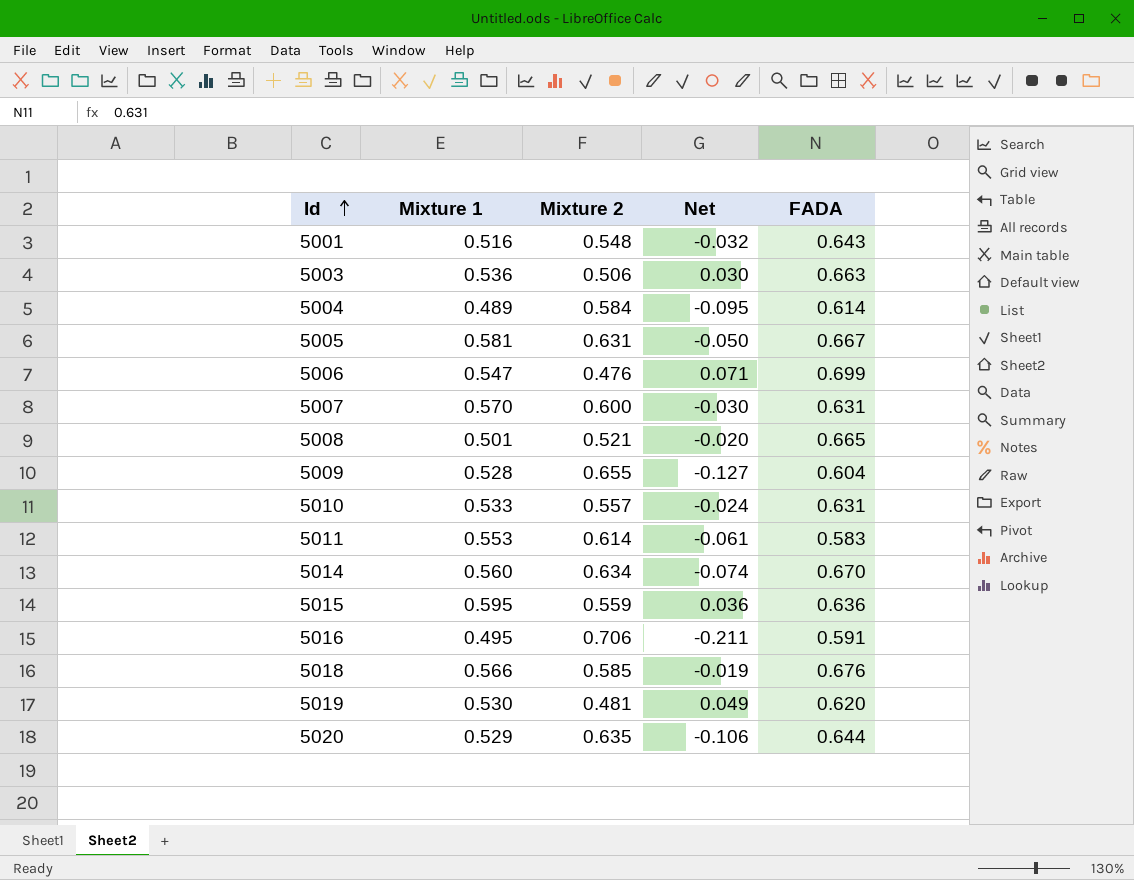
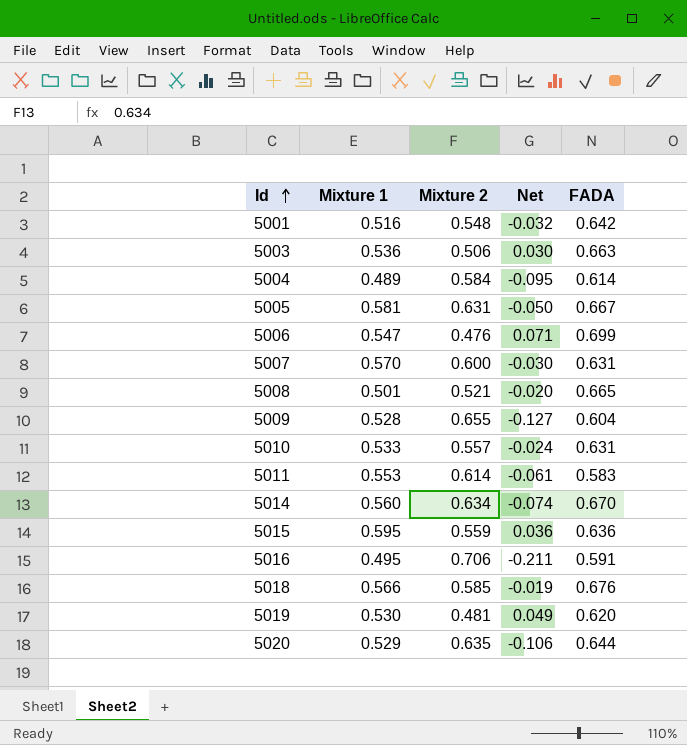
5001 | FADA: 0.643 -> 0.642

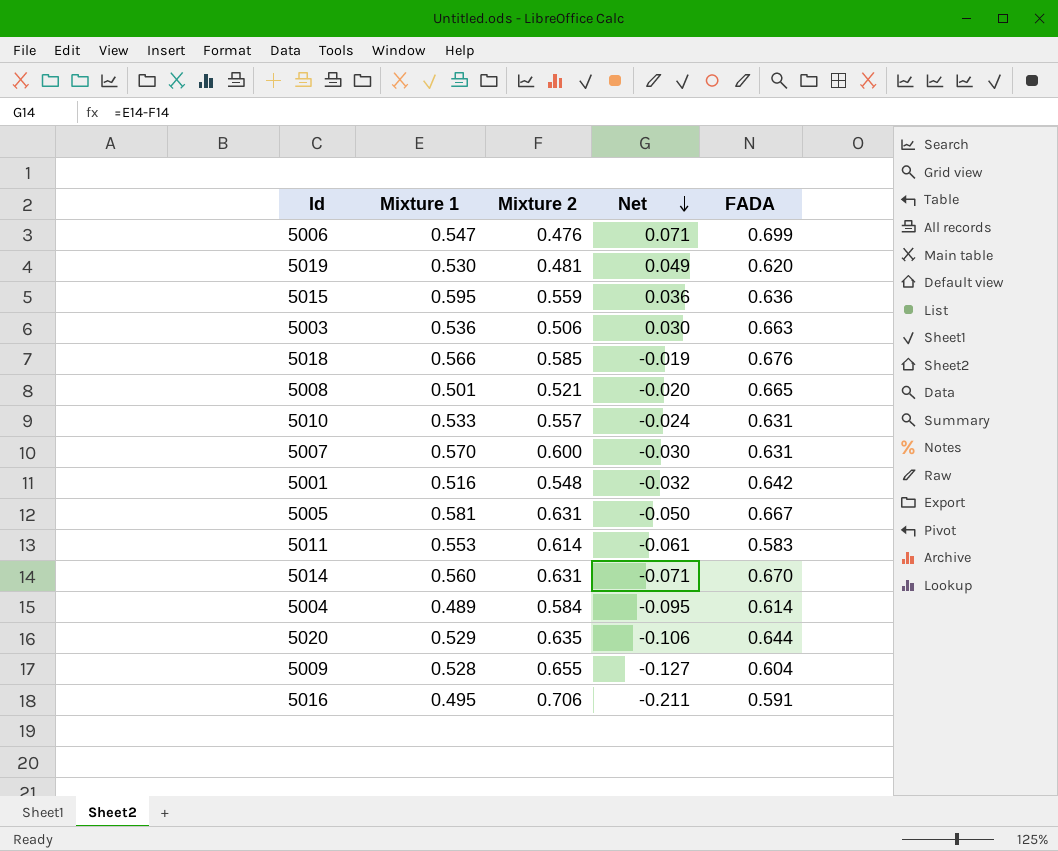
row order: Id ascending -> Net descending
5014 | Mixture 2: 0.634 -> 0.631
5014 | Net: -0.074 -> -0.071

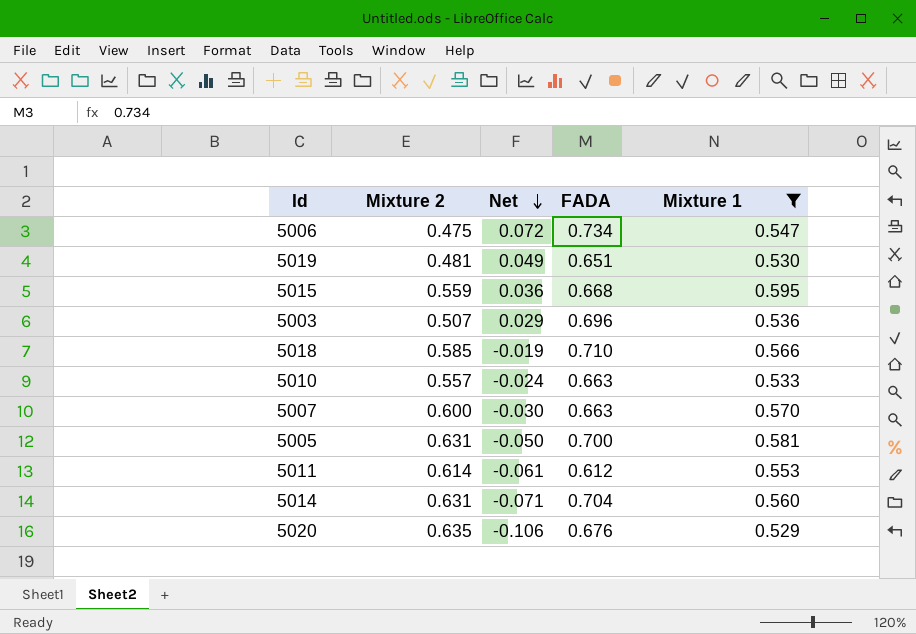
filter: none -> Mixture 1 >= 0.529
column Mixture 1 | position: 2 -> 5
5006 | Mixture 2: 0.476 -> 0.475
5006 | Net: 0.071 -> 0.072
5006 | FADA: 0.699 -> 0.734
5019 | FADA: 0.620 -> 0.651
5015 | FADA: 0.636 -> 0.668
5003 | Mixture 2: 0.506 -> 0.507
5003 | Net: 0.030 -> 0.029
5003 | FADA: 0.663 -> 0.696
5018 | FADA: 0.676 -> 0.710
5010 | FADA: 0.631 -> 0.663
5007 | FADA: 0.631 -> 0.663
5005 | FADA: 0.667 -> 0.700
5011 | FADA: 0.583 -> 0.612
5014 | FADA: 0.670 -> 0.704
5020 | FADA: 0.644 -> 0.676

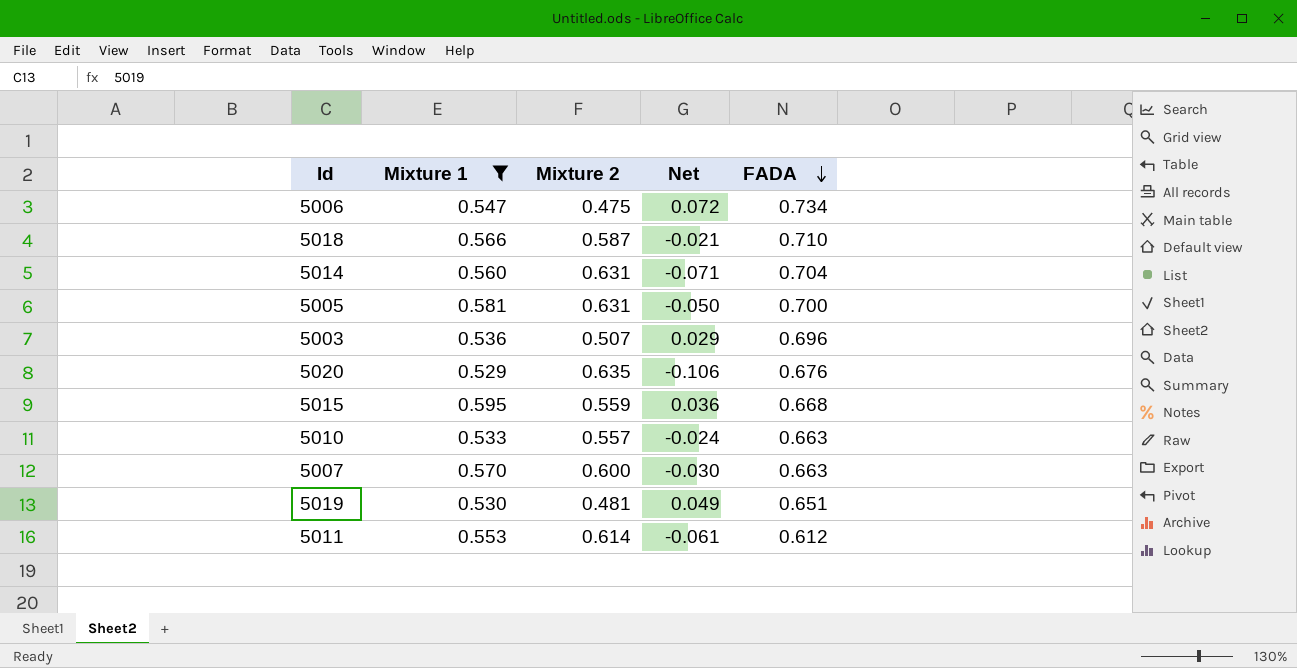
row order: Net descending -> FADA descending
column Mixture 1 | position: 5 -> 2
5018 | Mixture 2: 0.585 -> 0.587
5018 | Net: -0.019 -> -0.021

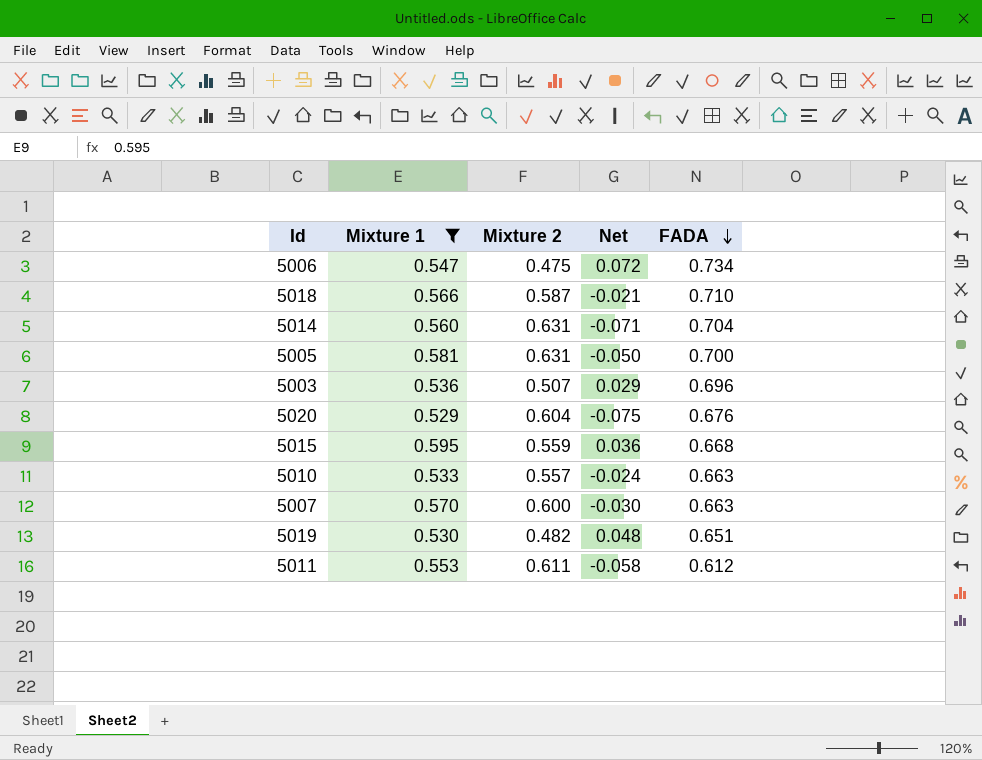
5020 | Mixture 2: 0.635 -> 0.604
5020 | Net: -0.106 -> -0.075
5019 | Mixture 2: 0.481 -> 0.482
5019 | Net: 0.049 -> 0.048
5011 | Mixture 2: 0.614 -> 0.611
5011 | Net: -0.061 -> -0.058

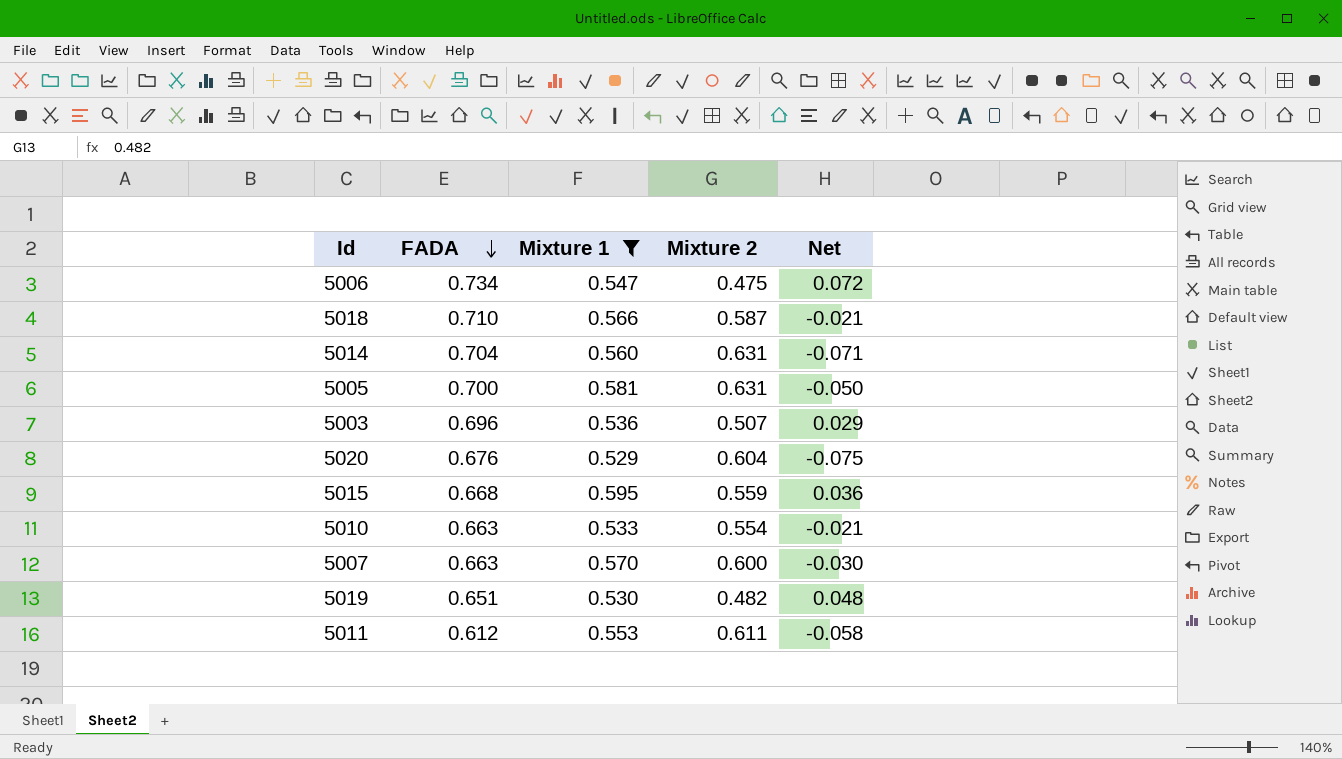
column FADA | position: 5 -> 2
5010 | Mixture 2: 0.557 -> 0.554
5010 | Net: -0.024 -> -0.021

